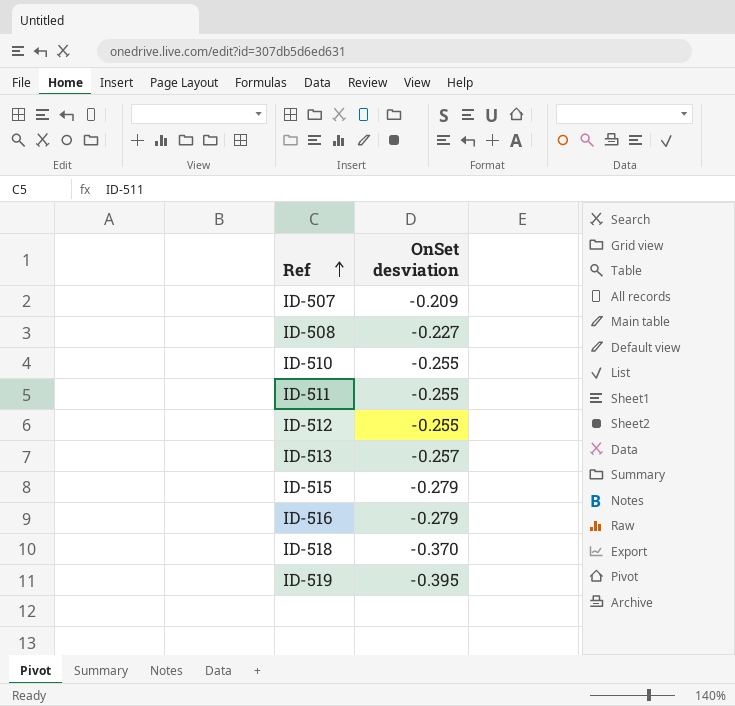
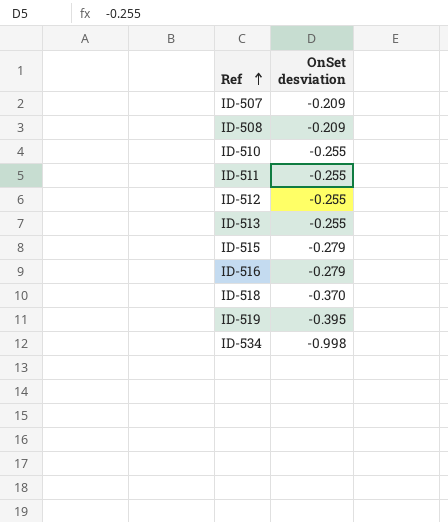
ID-508 | OnSet desviation: -0.227 -> -0.209
ID-513 | OnSet desviation: -0.257 -> -0.255
row ID-534: none -> -0.998

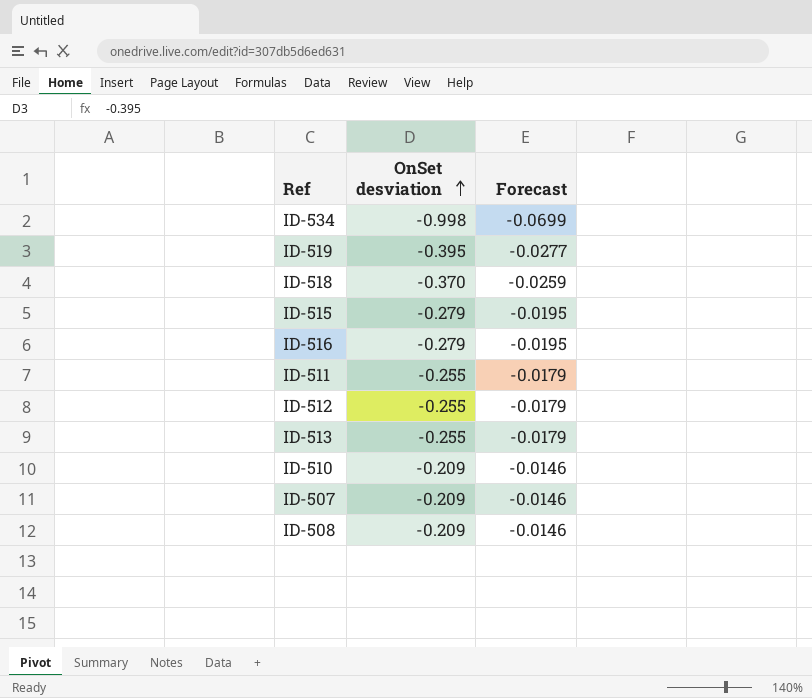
row order: Ref ascending -> OnSet desviation ascending
column Forecast | formula: none -> [OnSet desviation] * 0.07
ID-510 | OnSet desviation: -0.255 -> -0.209

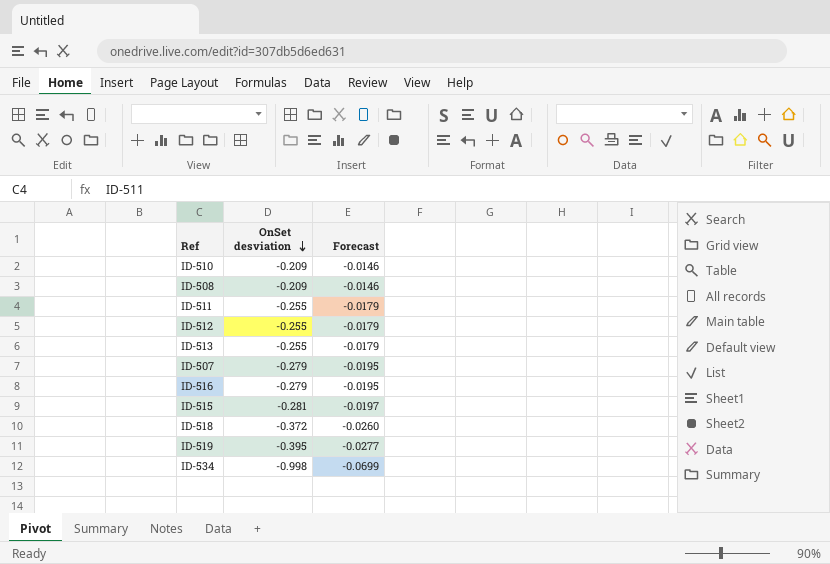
row order: OnSet desviation ascending -> OnSet desviation descending
ID-507 | OnSet desviation: -0.209 -> -0.279
ID-507 | Forecast: -0.0146 -> -0.0195
ID-515 | OnSet desviation: -0.279 -> -0.281
ID-515 | Forecast: -0.0195 -> -0.0197
ID-518 | OnSet desviation: -0.370 -> -0.372
ID-518 | Forecast: -0.0259 -> -0.0260

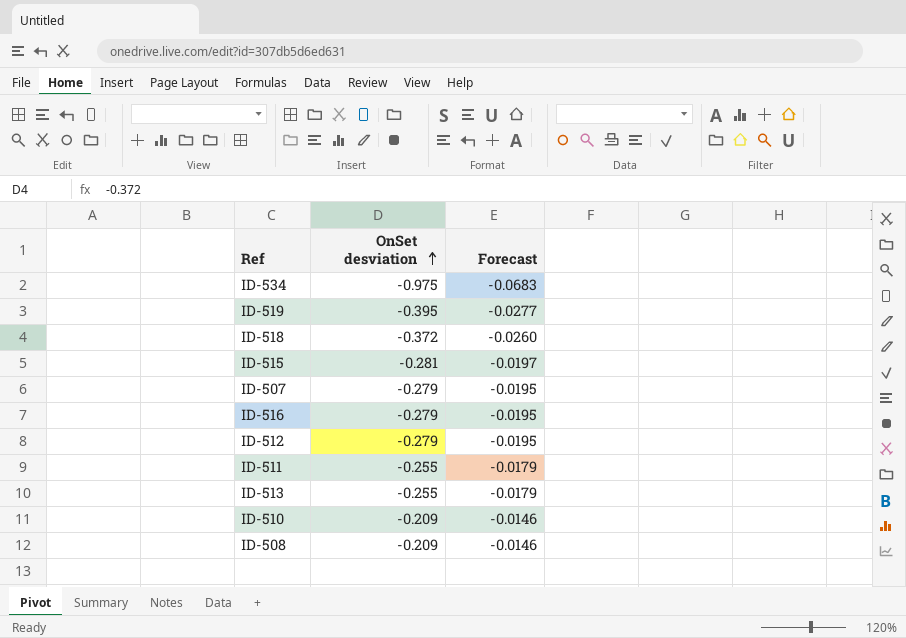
row order: OnSet desviation descending -> OnSet desviation ascending
ID-534 | OnSet desviation: -0.998 -> -0.975
ID-534 | Forecast: -0.0699 -> -0.0683
ID-512 | OnSet desviation: -0.255 -> -0.279
ID-512 | Forecast: -0.0179 -> -0.0195

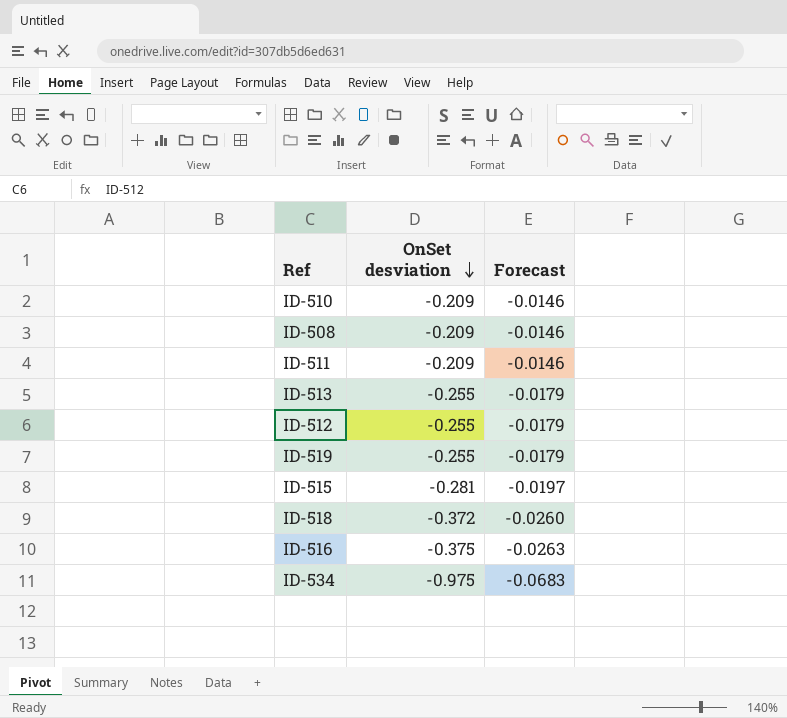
row order: OnSet desviation ascending -> OnSet desviation descending
row ID-507: -0.279 | -0.0195 -> none
ID-511 | OnSet desviation: -0.255 -> -0.209
ID-511 | Forecast: -0.0179 -> -0.0146
ID-512 | OnSet desviation: -0.279 -> -0.255
ID-512 | Forecast: -0.0195 -> -0.0179
ID-519 | OnSet desviation: -0.395 -> -0.255
ID-519 | Forecast: -0.0277 -> -0.0179
ID-516 | OnSet desviation: -0.279 -> -0.375
ID-516 | Forecast: -0.0195 -> -0.0263

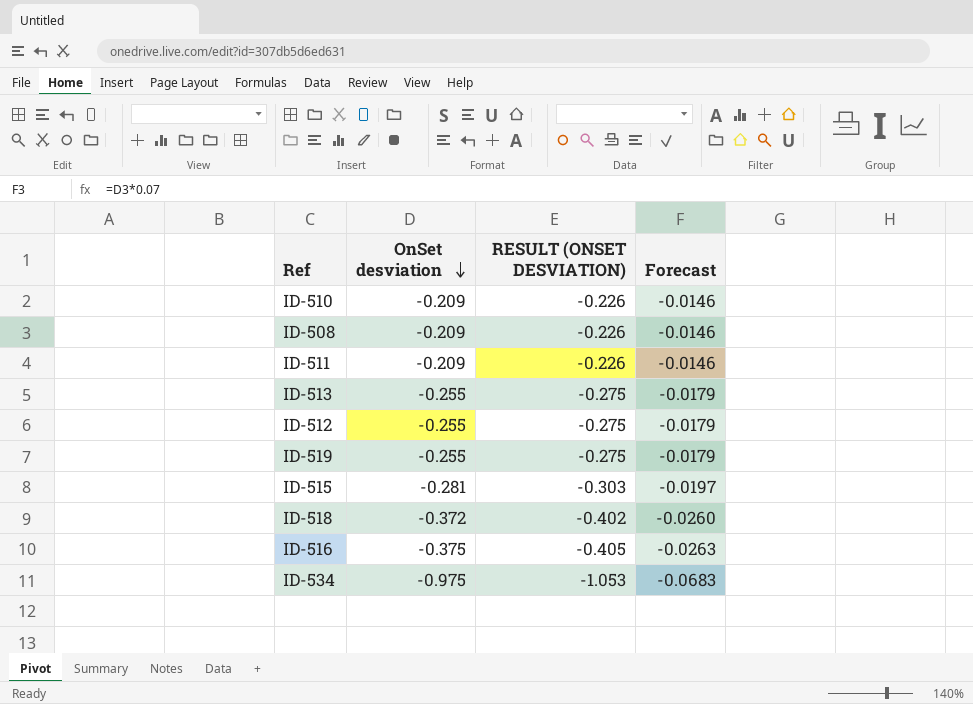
column RESULT (ONSET DESVIATION) | formula: none -> [OnSet desviation] * 1.08

